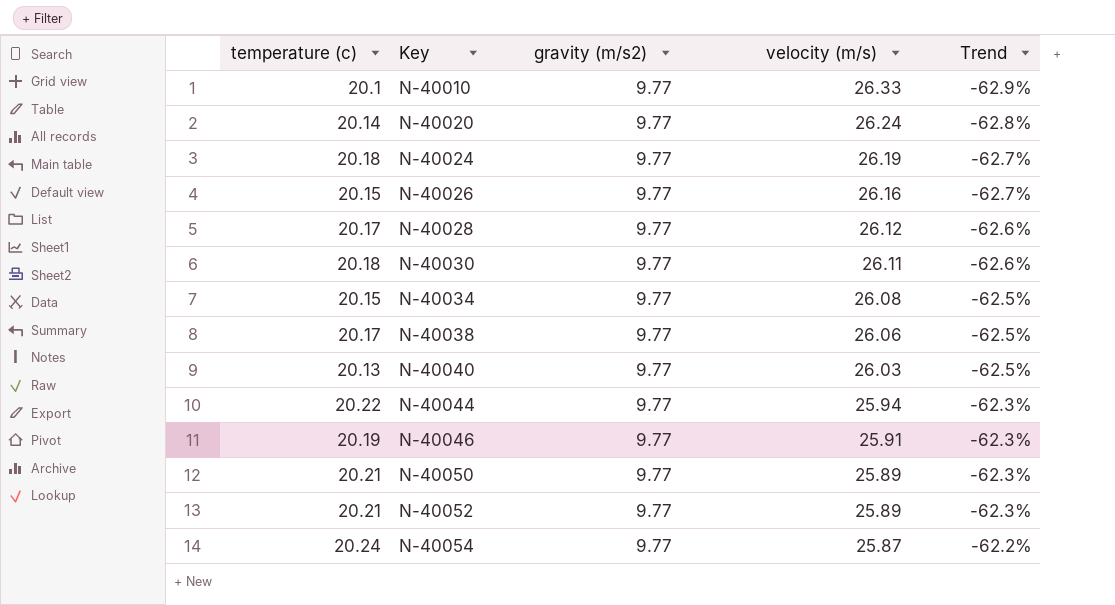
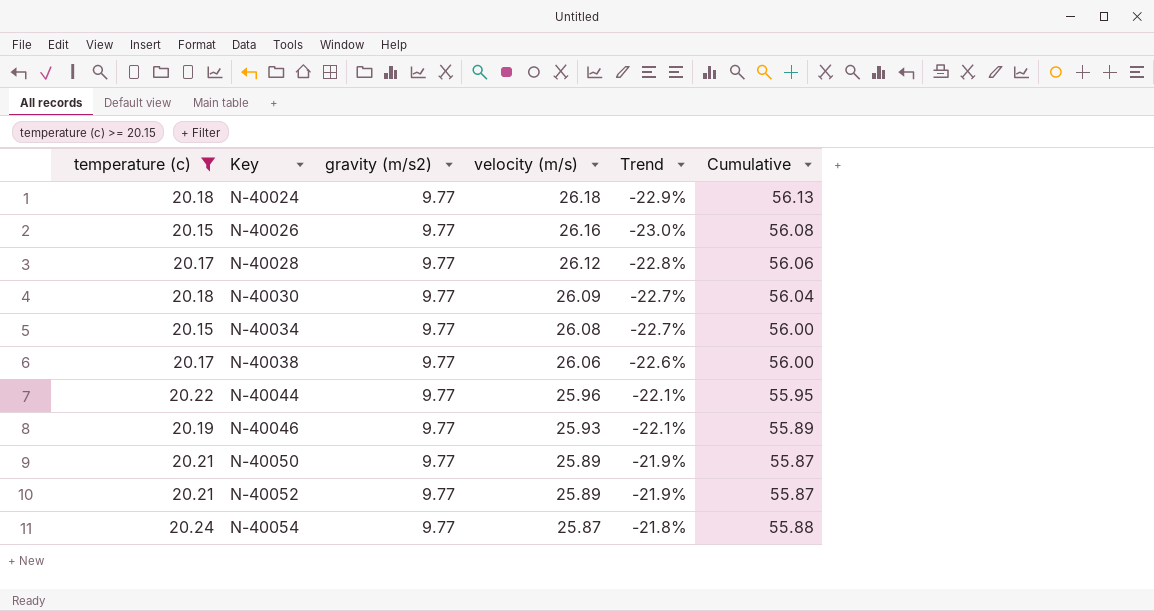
filter: none -> temperature (c) >= 20.15
column Trend | formula: ([gravity (m/s2)] - [velocity (m/s)]) / [velocity (m/s)] -> ([temperature (c)] - [velocity (m/s)]) / [velocity (m/s)]
column Cumulative | formula: none -> [temperature (c)] + [gravity (m/s2)] + [velocity (m/s)]
N-40024 | velocity (m/s): 26.19 -> 26.18
N-40030 | velocity (m/s): 26.11 -> 26.09
N-40044 | velocity (m/s): 25.94 -> 25.96
N-40046 | velocity (m/s): 25.91 -> 25.93

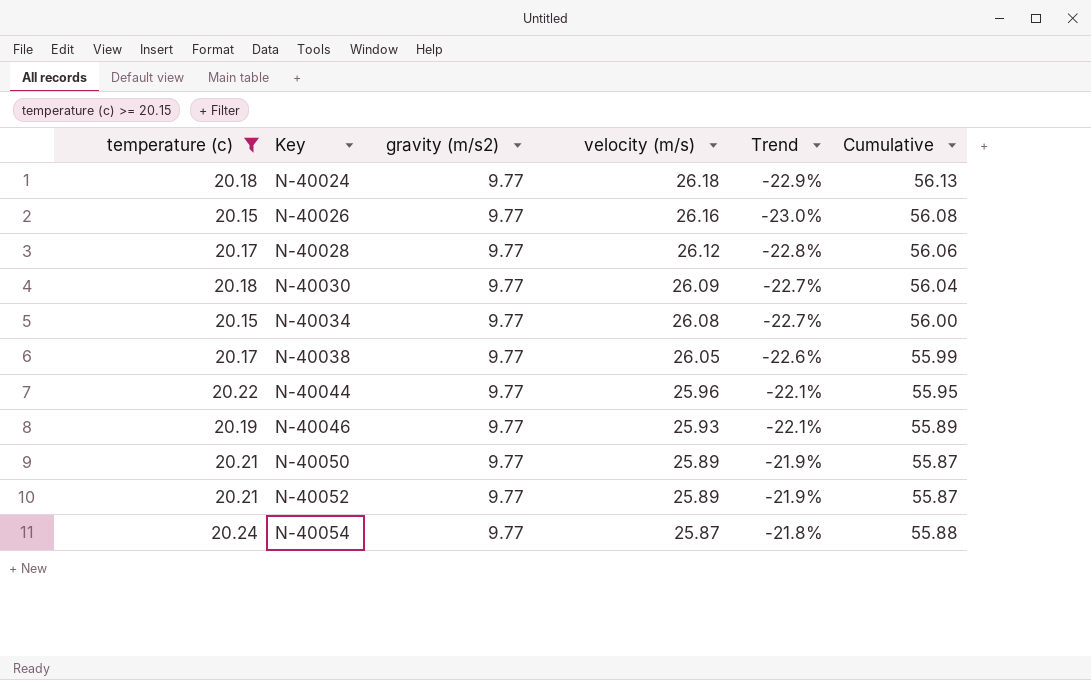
N-40038 | velocity (m/s): 26.06 -> 26.05
N-40038 | Cumulative: 56.00 -> 55.99

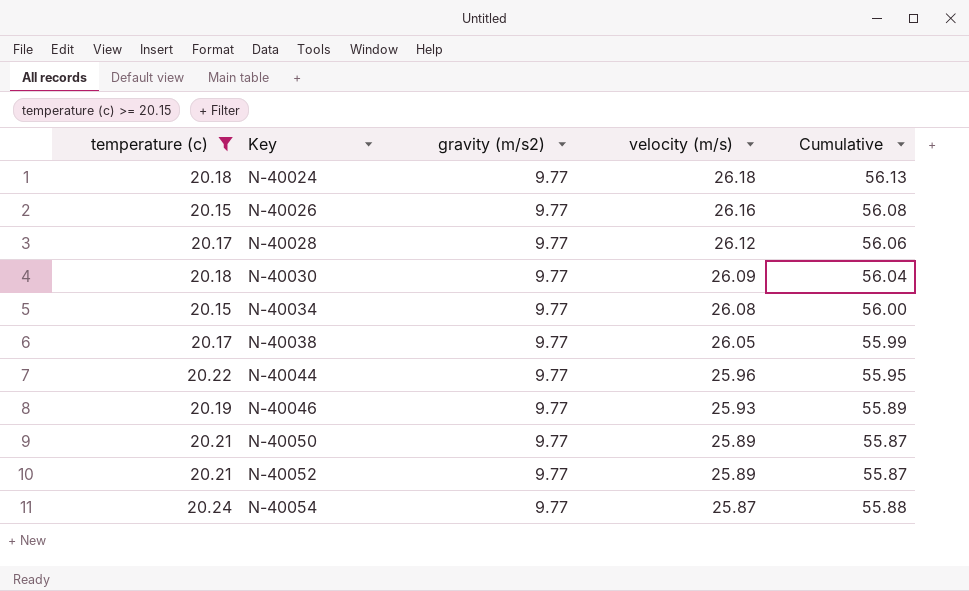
column Trend | formula: ([temperature (c)] - [velocity (m/s)]) / [velocity (m/s)] -> none

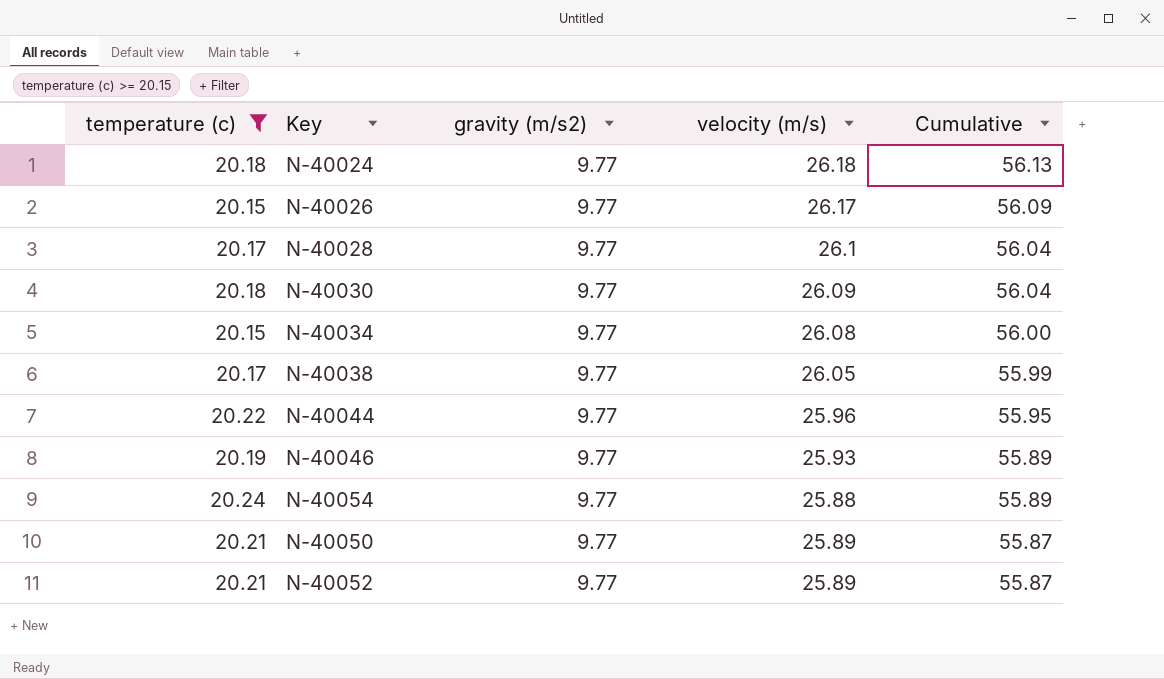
row order: Key ascending -> Cumulative descending
N-40026 | velocity (m/s): 26.16 -> 26.17
N-40026 | Cumulative: 56.08 -> 56.09
N-40028 | velocity (m/s): 26.12 -> 26.1
N-40028 | Cumulative: 56.06 -> 56.04
N-40054 | velocity (m/s): 25.87 -> 25.88
N-40054 | Cumulative: 55.88 -> 55.89

